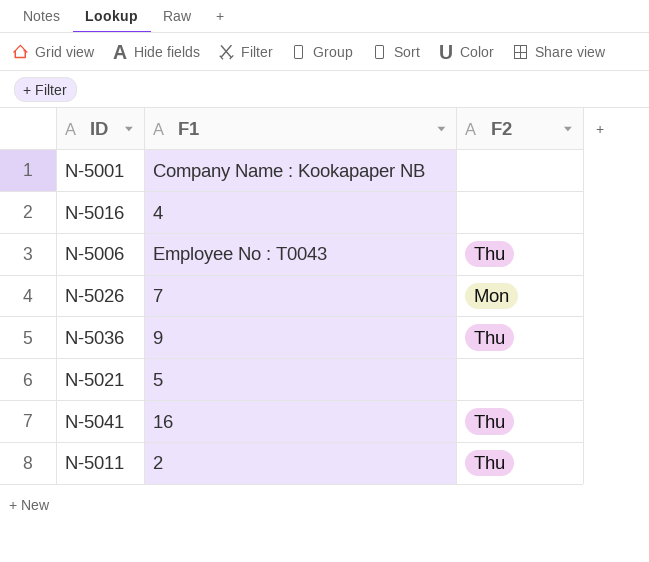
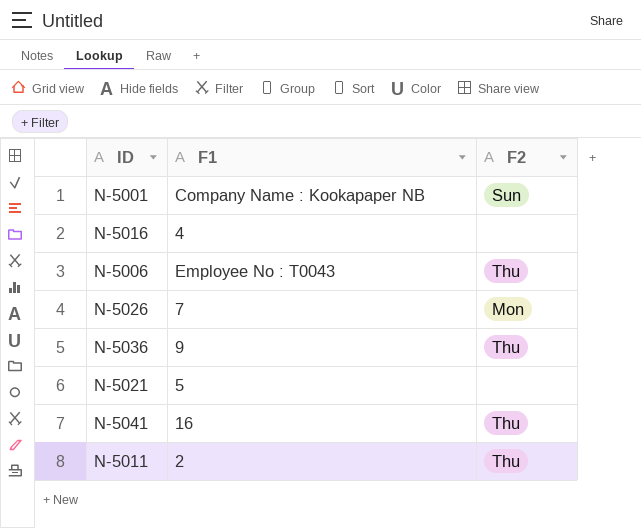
N-5001 | F2: none -> Sun

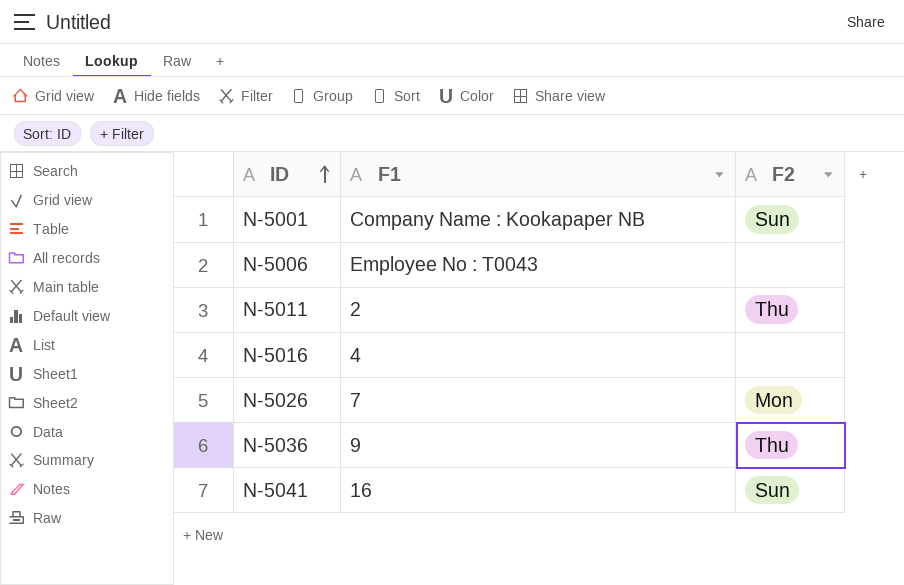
row order: none -> ID ascending
row N-5021: 5 | none -> none
N-5006 | F2: Thu -> none
N-5041 | F2: Thu -> Sun

